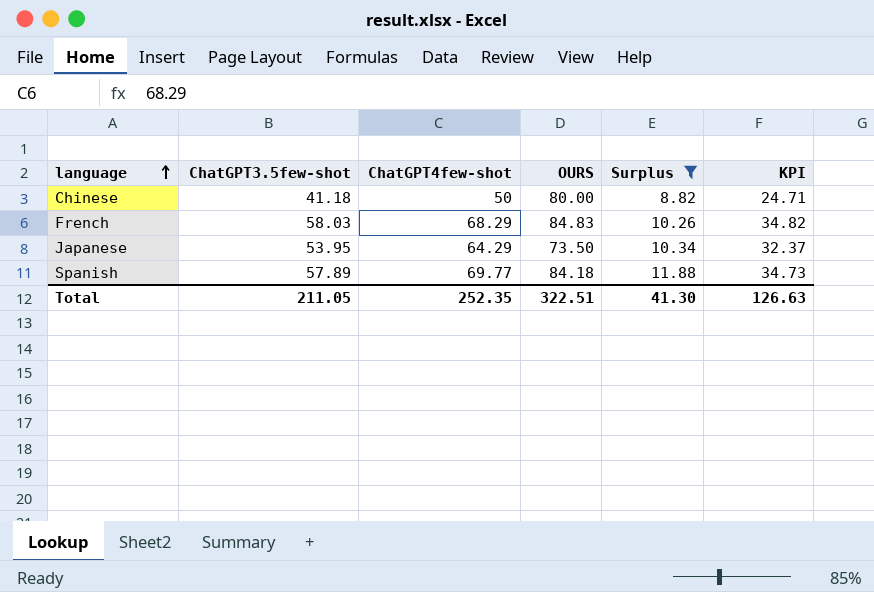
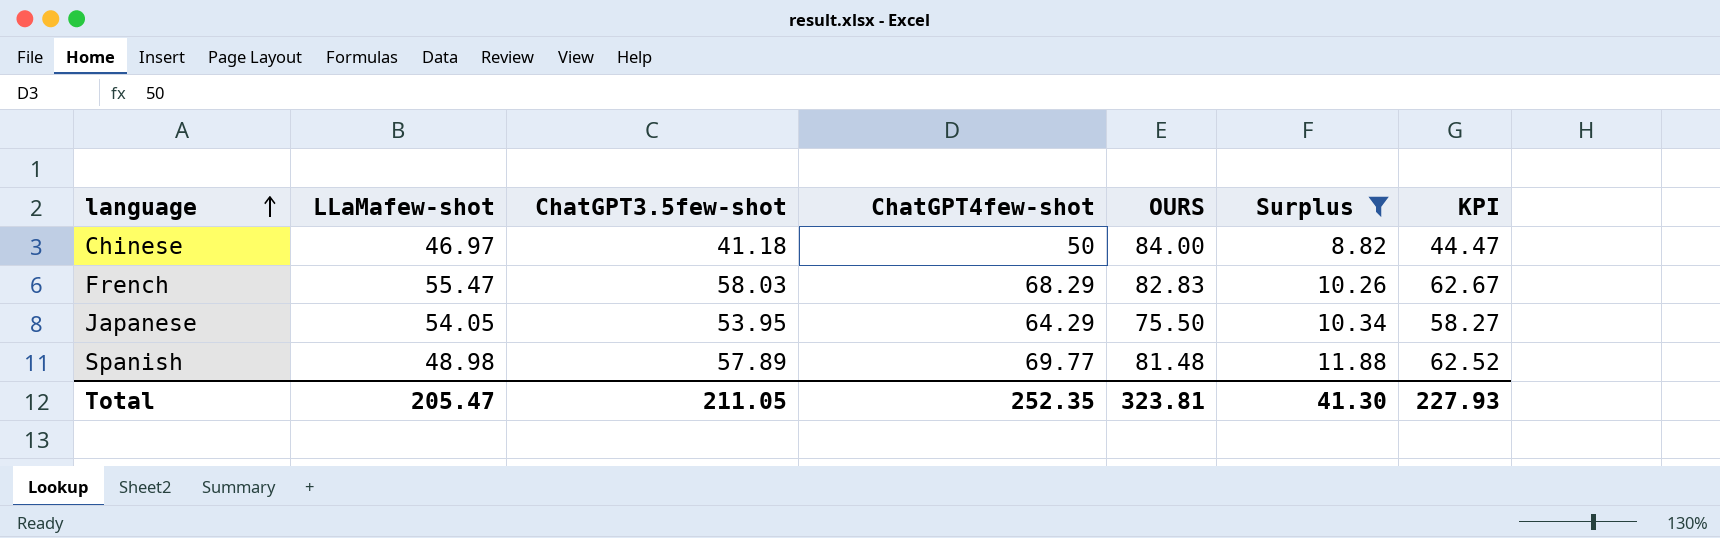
column LLaMafew-shot | position: none -> 2
column KPI | formula: [ChatGPT3.5few-shot] * 0.6 -> [ChatGPT3.5few-shot] * 1.08
Chinese | OURS: 80.00 -> 84.00
French | OURS: 84.83 -> 82.83
Japanese | OURS: 73.50 -> 75.50
Spanish | OURS: 84.18 -> 81.48
Total | OURS: 322.51 -> 323.81
Total | KPI: 126.63 -> 227.93

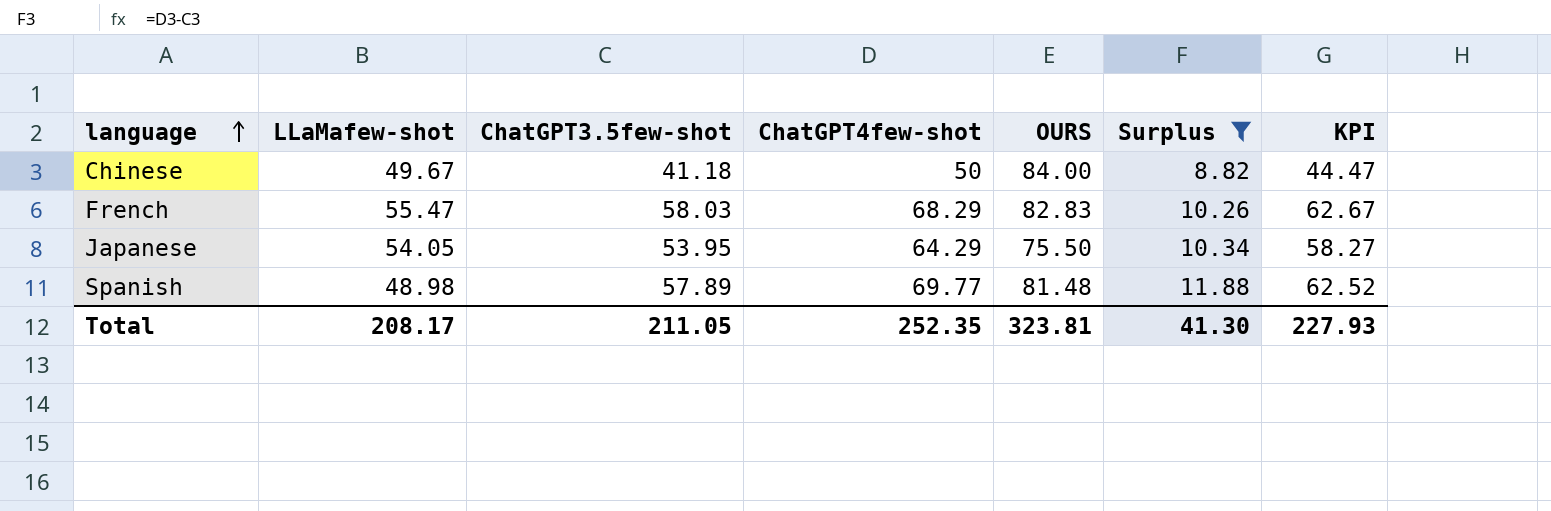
Chinese | LLaMafew-shot: 46.97 -> 49.67
Total | LLaMafew-shot: 205.47 -> 208.17

